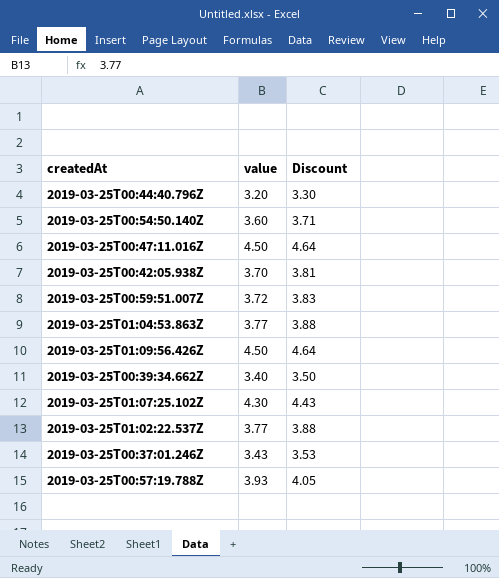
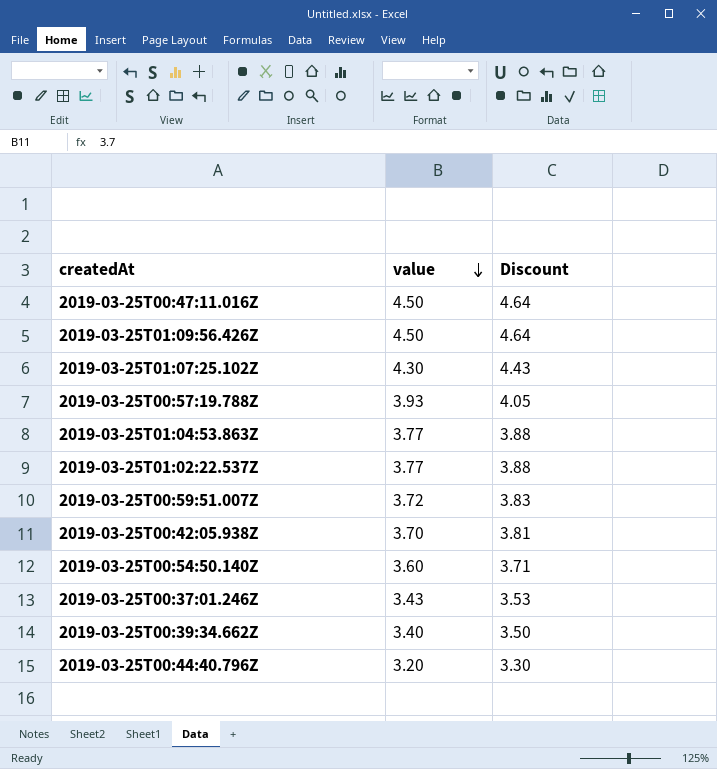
row order: none -> value descending

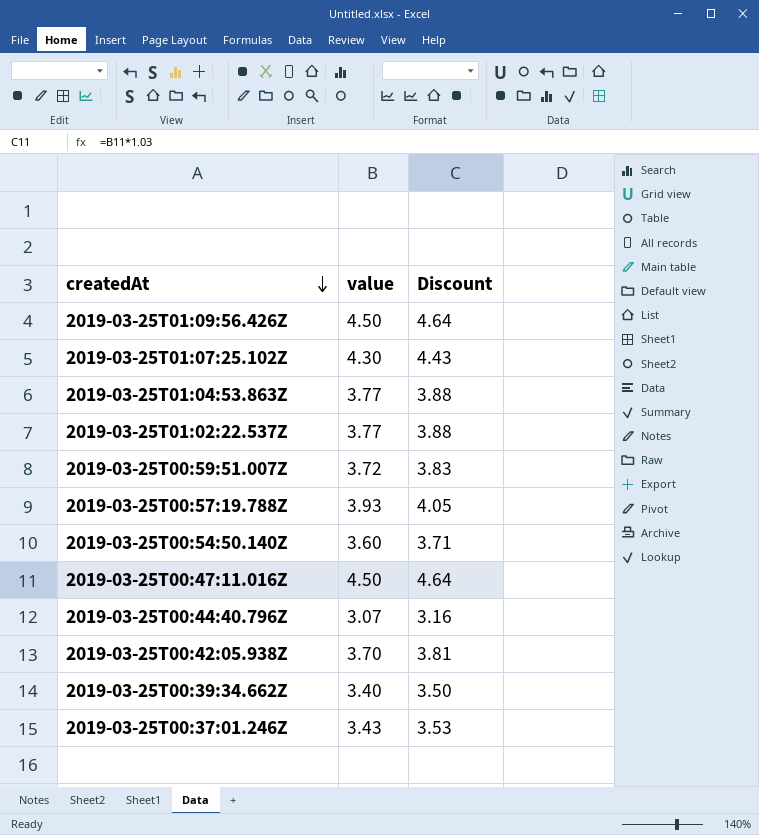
row order: value descending -> createdAt descending
2019-03-25T00:44:40.796Z | value: 3.20 -> 3.07
2019-03-25T00:44:40.796Z | Discount: 3.30 -> 3.16

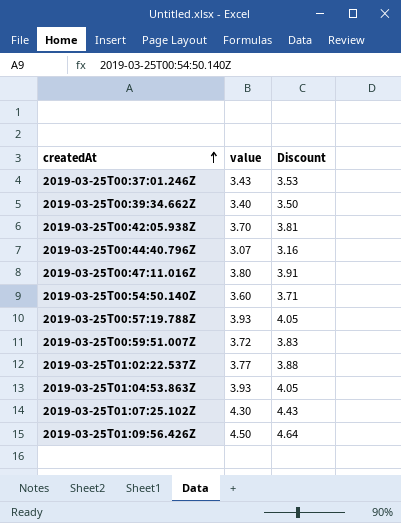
row order: createdAt descending -> createdAt ascending
2019-03-25T00:47:11.016Z | value: 4.50 -> 3.80
2019-03-25T00:47:11.016Z | Discount: 4.64 -> 3.91
2019-03-25T01:04:53.863Z | value: 3.77 -> 3.93
2019-03-25T01:04:53.863Z | Discount: 3.88 -> 4.05

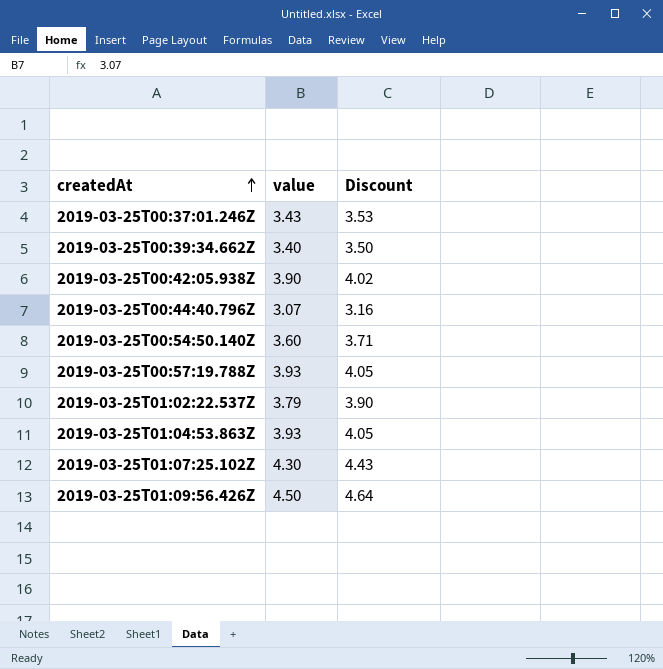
row 2019-03-25T00:47:11.016Z: 3.80 | 3.91 -> none
row 2019-03-25T00:59:51.007Z: 3.72 | 3.83 -> none
2019-03-25T00:42:05.938Z | value: 3.70 -> 3.90
2019-03-25T00:42:05.938Z | Discount: 3.81 -> 4.02
2019-03-25T01:02:22.537Z | value: 3.77 -> 3.79
2019-03-25T01:02:22.537Z | Discount: 3.88 -> 3.90

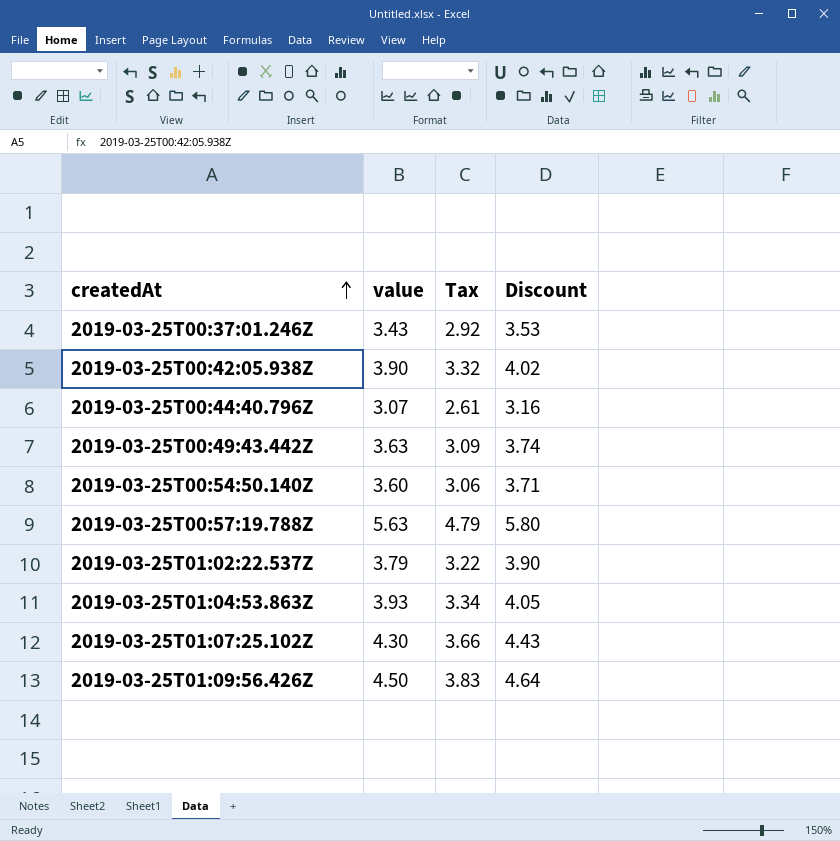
column Tax | formula: none -> [value] * 0.85
row 2019-03-25T00:39:34.662Z: 3.40 | 3.50 -> none
row 2019-03-25T00:49:43.442Z: none -> 3.63 | 3.09 | 3.74
2019-03-25T00:57:19.788Z | value: 3.93 -> 5.63
2019-03-25T00:57:19.788Z | Discount: 4.05 -> 5.80

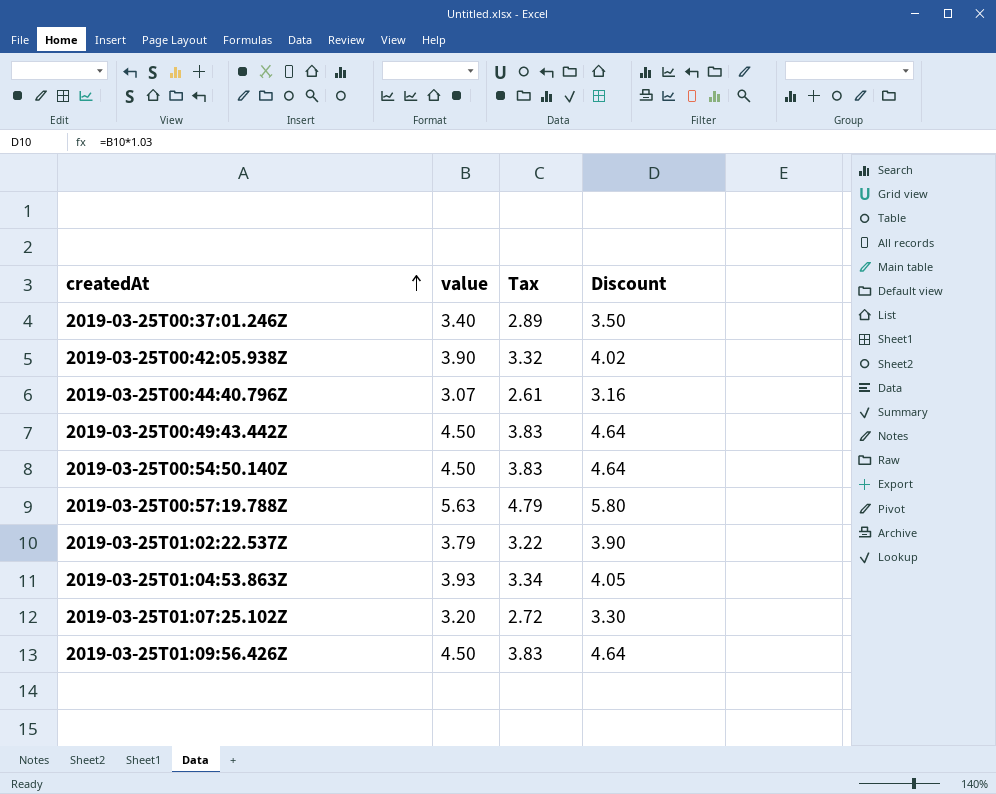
2019-03-25T00:37:01.246Z | value: 3.43 -> 3.40
2019-03-25T00:37:01.246Z | Tax: 2.92 -> 2.89
2019-03-25T00:37:01.246Z | Discount: 3.53 -> 3.50
2019-03-25T00:49:43.442Z | value: 3.63 -> 4.50
2019-03-25T00:49:43.442Z | Tax: 3.09 -> 3.83
2019-03-25T00:49:43.442Z | Discount: 3.74 -> 4.64
2019-03-25T00:54:50.140Z | value: 3.60 -> 4.50
2019-03-25T00:54:50.140Z | Tax: 3.06 -> 3.83
2019-03-25T00:54:50.140Z | Discount: 3.71 -> 4.64
2019-03-25T01:07:25.102Z | value: 4.30 -> 3.20
2019-03-25T01:07:25.102Z | Tax: 3.66 -> 2.72
2019-03-25T01:07:25.102Z | Discount: 4.43 -> 3.30

